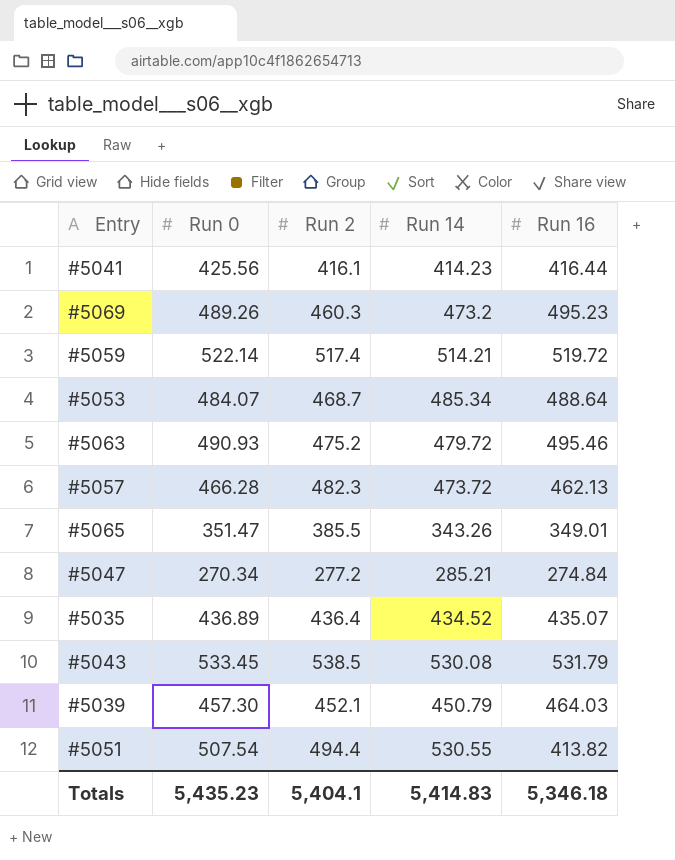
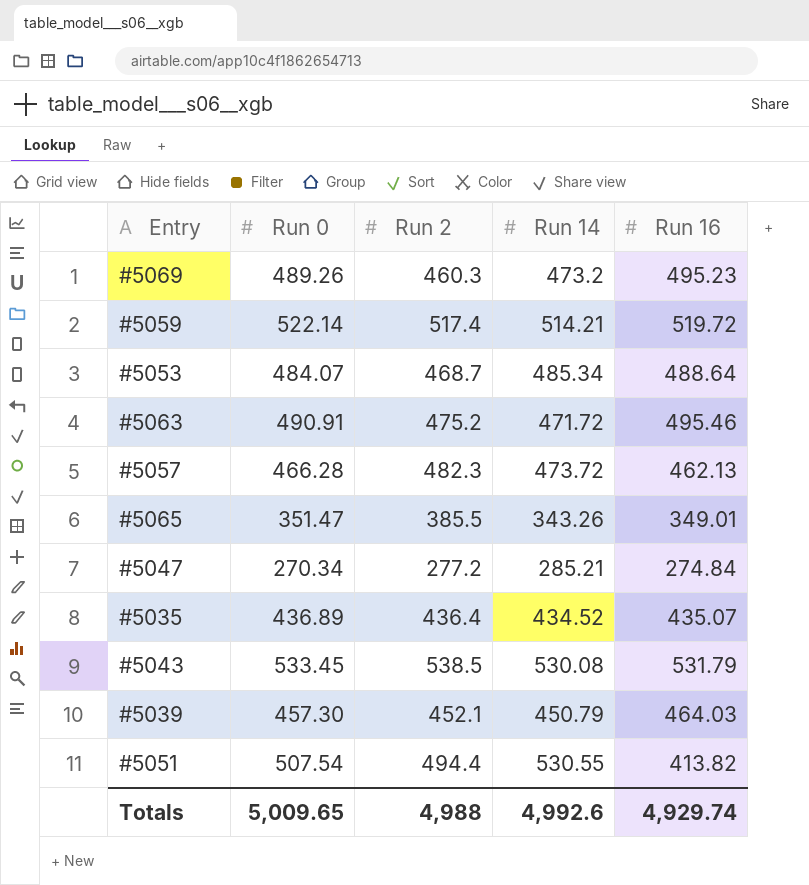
row #5041: 425.56 | 416.1 | 414.23 | 416.44 -> none
#5063 | Run 0: 490.93 -> 490.91
#5063 | Run 14: 479.72 -> 471.72
Totals | Run 0: 5,435.23 -> 5,009.65
Totals | Run 2: 5,404.1 -> 4,988
Totals | Run 14: 5,414.83 -> 4,992.6
Totals | Run 16: 5,346.18 -> 4,929.74

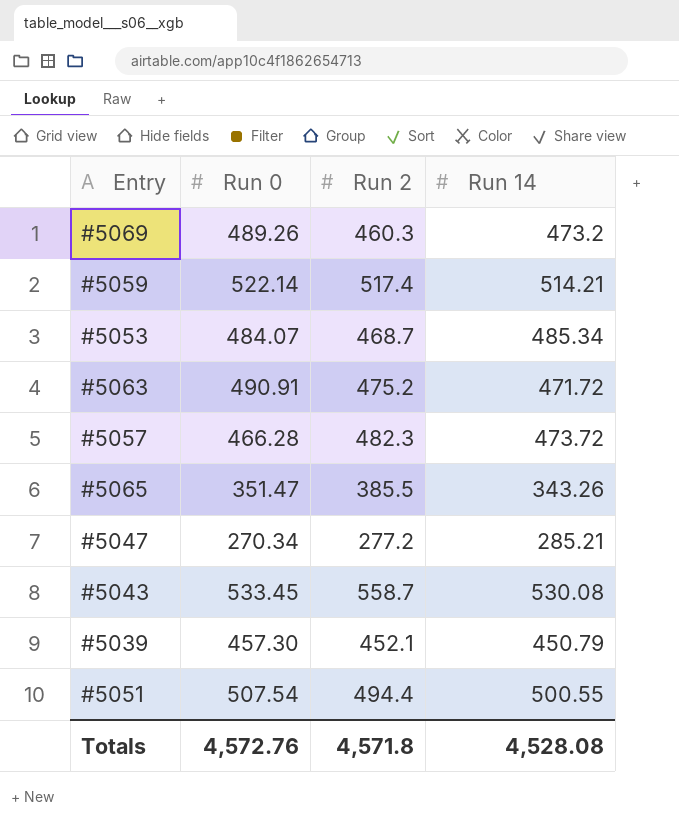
column Run 16 | position: 5 -> none
row #5035: 436.89 | 436.4 | 434.52 | 435.07 -> none
#5043 | Run 2: 538.5 -> 558.7
#5051 | Run 14: 530.55 -> 500.55
Totals | Run 0: 5,009.65 -> 4,572.76
Totals | Run 2: 4,988 -> 4,571.8
Totals | Run 14: 4,992.6 -> 4,528.08

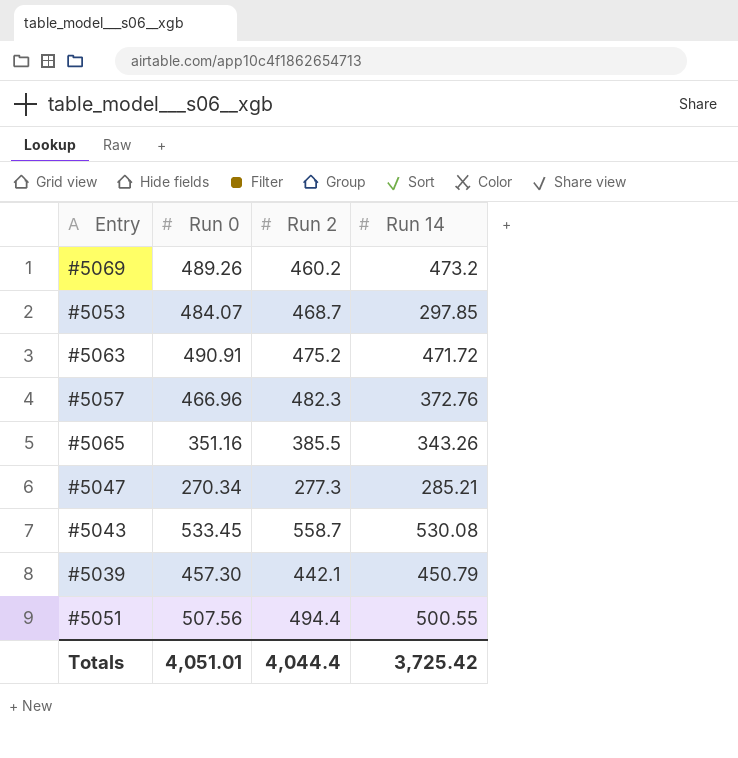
row #5059: 522.14 | 517.4 | 514.21 -> none
#5069 | Run 2: 460.3 -> 460.2
#5053 | Run 14: 485.34 -> 297.85
#5057 | Run 0: 466.28 -> 466.96
#5057 | Run 14: 473.72 -> 372.76
#5065 | Run 0: 351.47 -> 351.16
#5047 | Run 2: 277.2 -> 277.3
#5039 | Run 2: 452.1 -> 442.1
#5051 | Run 0: 507.54 -> 507.56
Totals | Run 0: 4,572.76 -> 4,051.01
Totals | Run 2: 4,571.8 -> 4,044.4
Totals | Run 14: 4,528.08 -> 3,725.42

